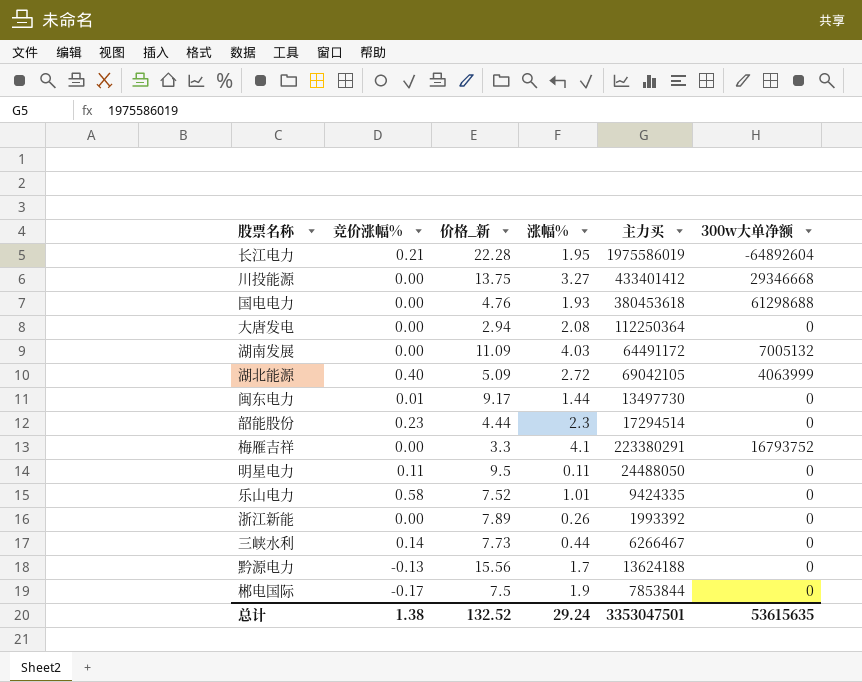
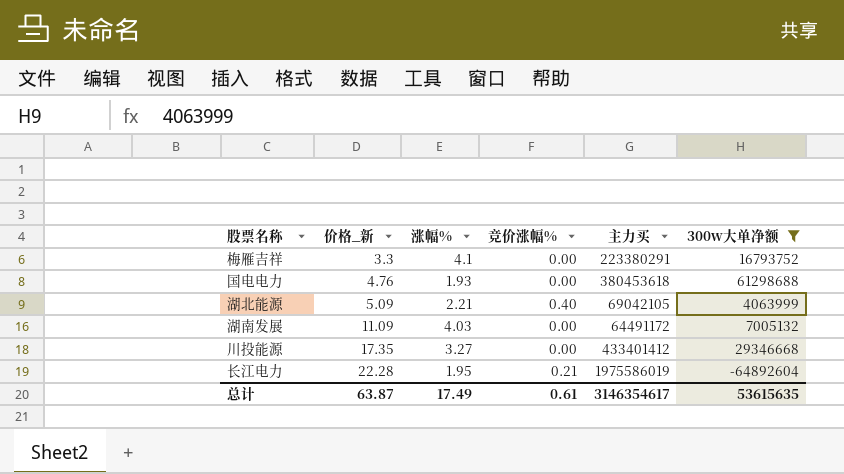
filter: none -> 300w大单净额 != 0
row order: none -> 价格_新 ascending
column 竞价涨幅% | position: 2 -> 4
湖北能源 | 涨幅%: 2.72 -> 2.21
川投能源 | 价格_新: 13.75 -> 17.35
总计 | 价格_新: 132.52 -> 63.87
总计 | 涨幅%: 29.24 -> 17.49
总计 | 竞价涨幅%: 1.38 -> 0.61
总计 | 主力买: 3353047501 -> 3146354617

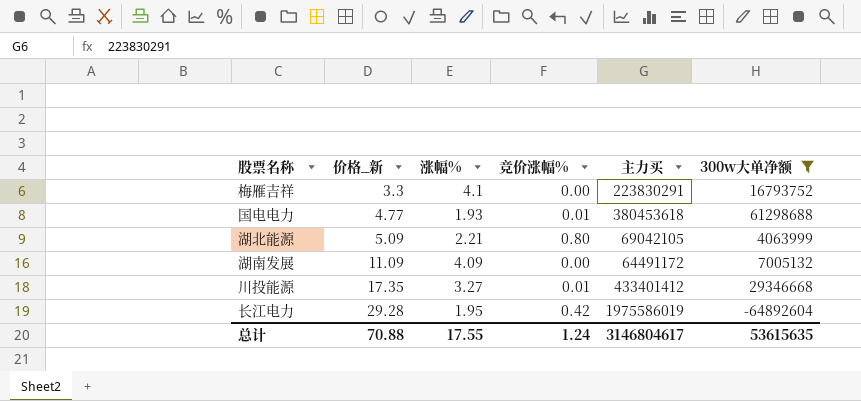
梅雁吉祥 | 主力买: 223380291 -> 223830291
国电电力 | 价格_新: 4.76 -> 4.77
国电电力 | 竞价涨幅%: 0.00 -> 0.01
湖北能源 | 竞价涨幅%: 0.40 -> 0.80
湖南发展 | 涨幅%: 4.03 -> 4.09
川投能源 | 竞价涨幅%: 0.00 -> 0.01
长江电力 | 价格_新: 22.28 -> 29.28
长江电力 | 竞价涨幅%: 0.21 -> 0.42
总计 | 价格_新: 63.87 -> 70.88
总计 | 涨幅%: 17.49 -> 17.55
总计 | 竞价涨幅%: 0.61 -> 1.24
总计 | 主力买: 3146354617 -> 3146804617

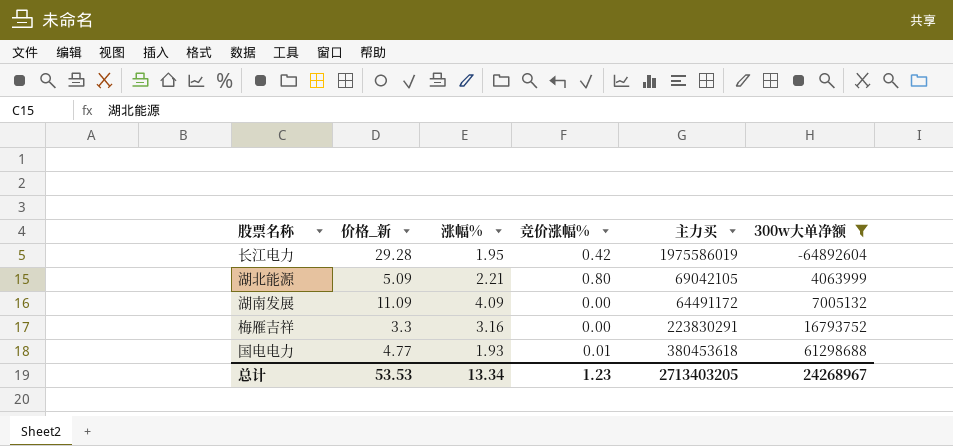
row order: 价格_新 ascending -> 300w大单净额 ascending
row 川投能源: 17.35 | 3.27 | 0.01 | 433401412 | 29346668 -> none
梅雁吉祥 | 涨幅%: 4.1 -> 3.16
总计 | 价格_新: 70.88 -> 53.53
总计 | 涨幅%: 17.55 -> 13.34
总计 | 竞价涨幅%: 1.24 -> 1.23
总计 | 主力买: 3146804617 -> 2713403205
总计 | 300w大单净额: 53615635 -> 24268967

